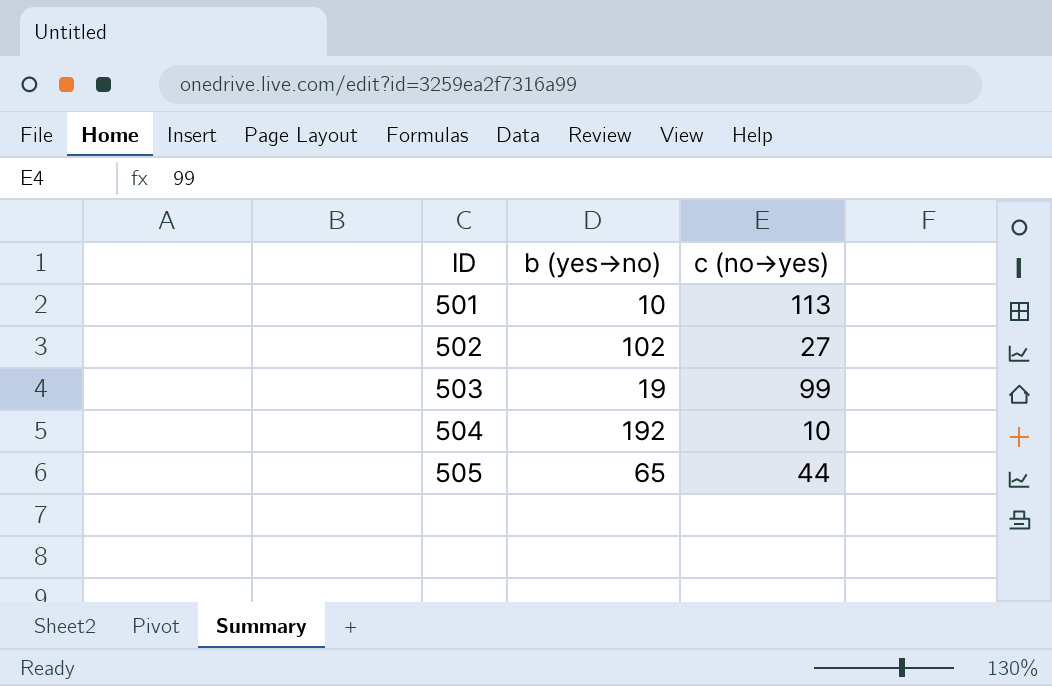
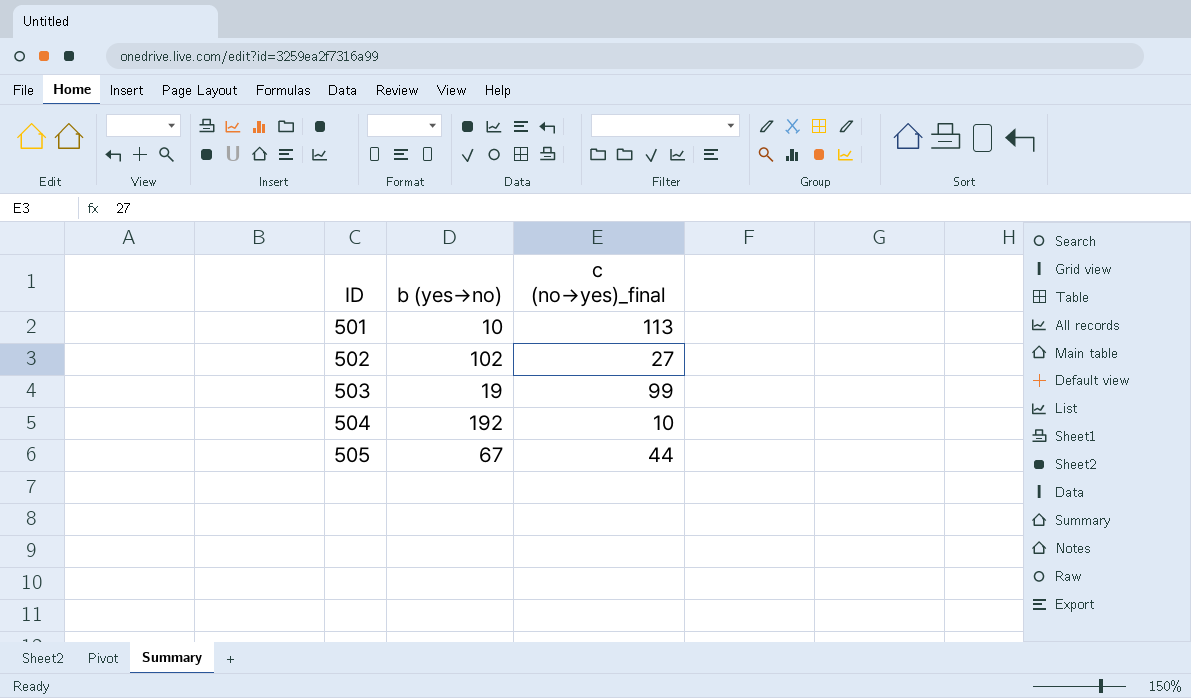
column name: c (no→yes) -> c (no→yes)_final
505 | b (yes→no): 65 -> 67

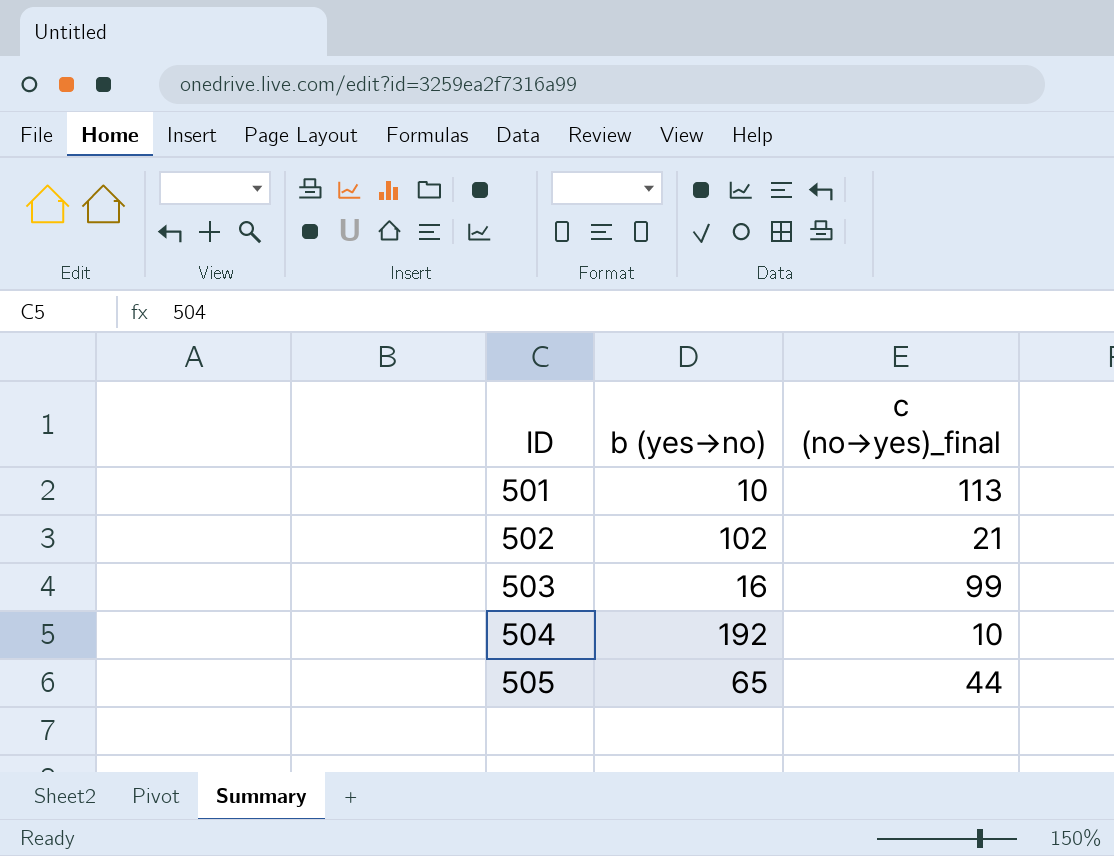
502 | c (no→yes)_final: 27 -> 21
503 | b (yes→no): 19 -> 16
505 | b (yes→no): 67 -> 65

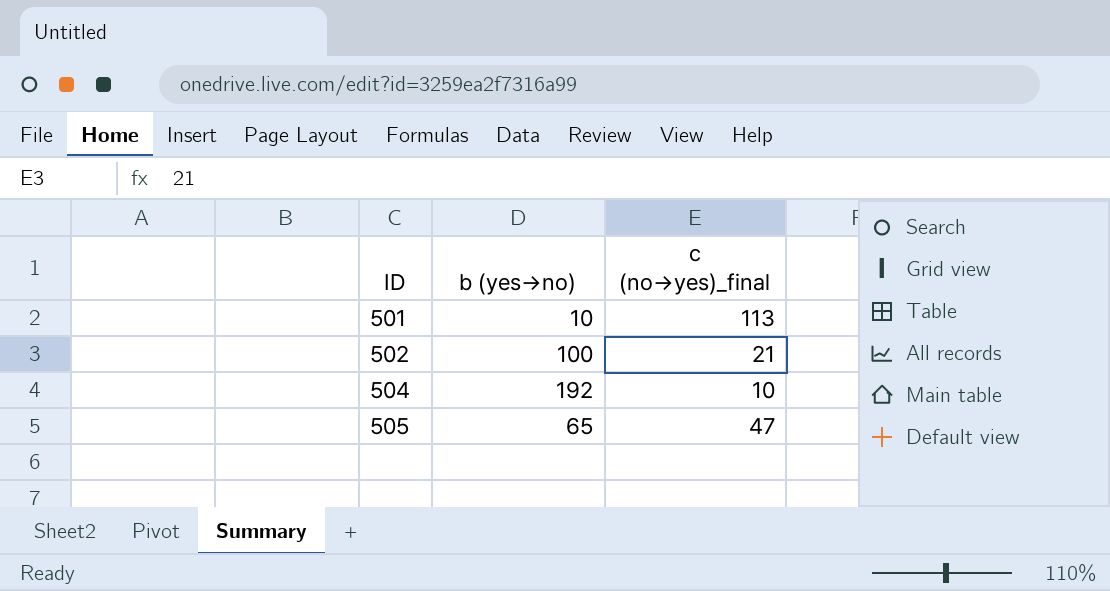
row 503: 16 | 99 -> none
502 | b (yes→no): 102 -> 100
505 | c (no→yes)_final: 44 -> 47

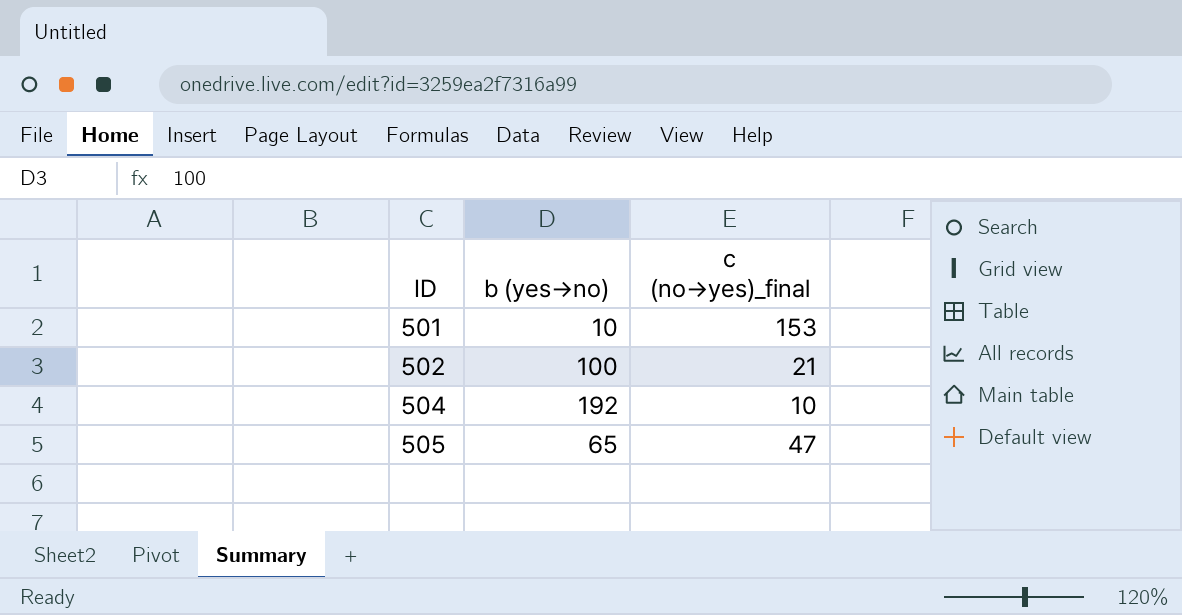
501 | c (no→yes)_final: 113 -> 153

